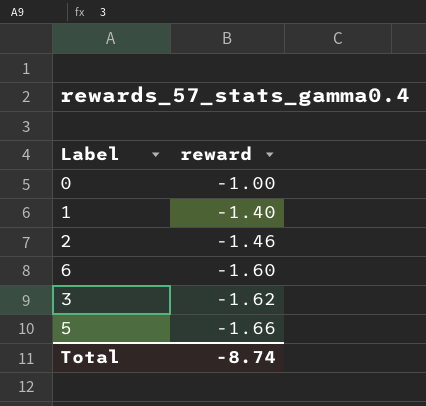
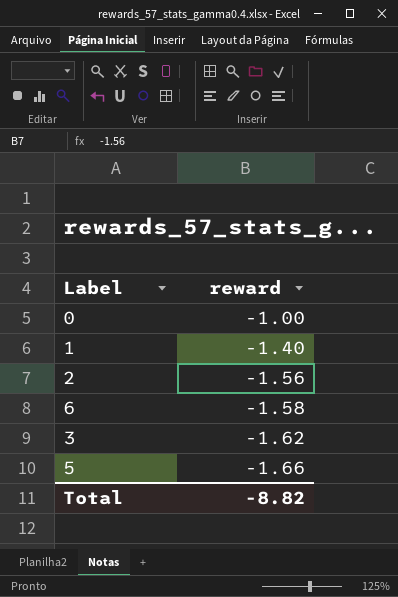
2 | reward: -1.46 -> -1.56
6 | reward: -1.60 -> -1.58
Total | reward: -8.74 -> -8.82

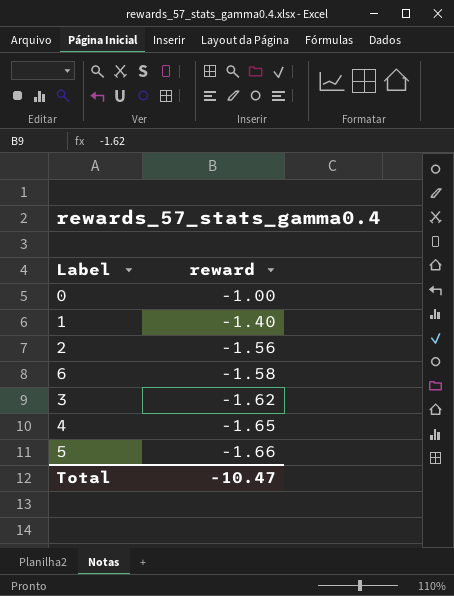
row 4: none -> -1.65
Total | reward: -8.82 -> -10.47

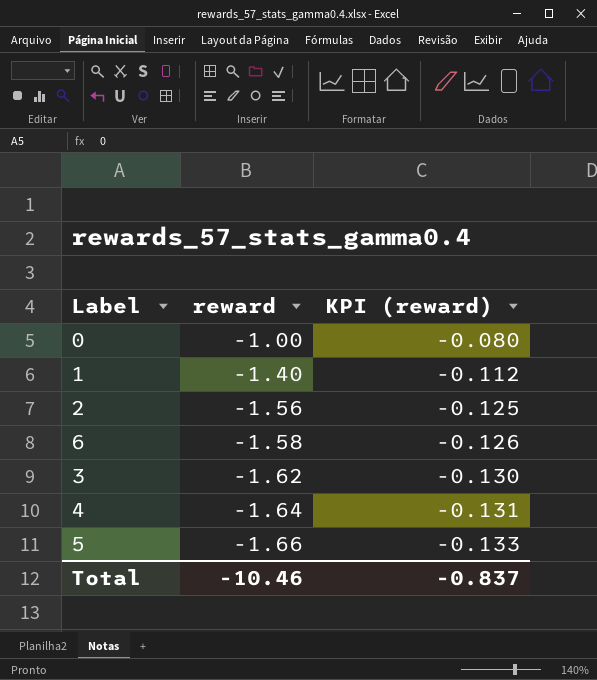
column KPI (reward) | formula: none -> [reward] * 0.08
4 | reward: -1.65 -> -1.64
Total | reward: -10.47 -> -10.46

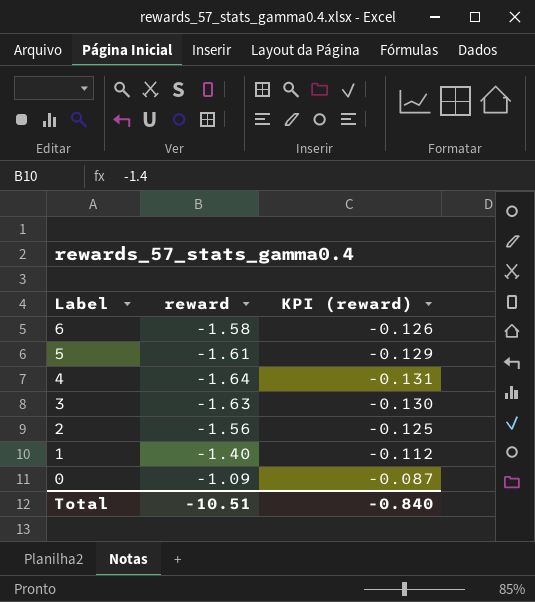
row order: reward descending -> Label descending
5 | reward: -1.66 -> -1.61
5 | KPI (reward): -0.133 -> -0.129
3 | reward: -1.62 -> -1.63
0 | reward: -1.00 -> -1.09
0 | KPI (reward): -0.080 -> -0.087
Total | reward: -10.46 -> -10.51
Total | KPI (reward): -0.837 -> -0.840

